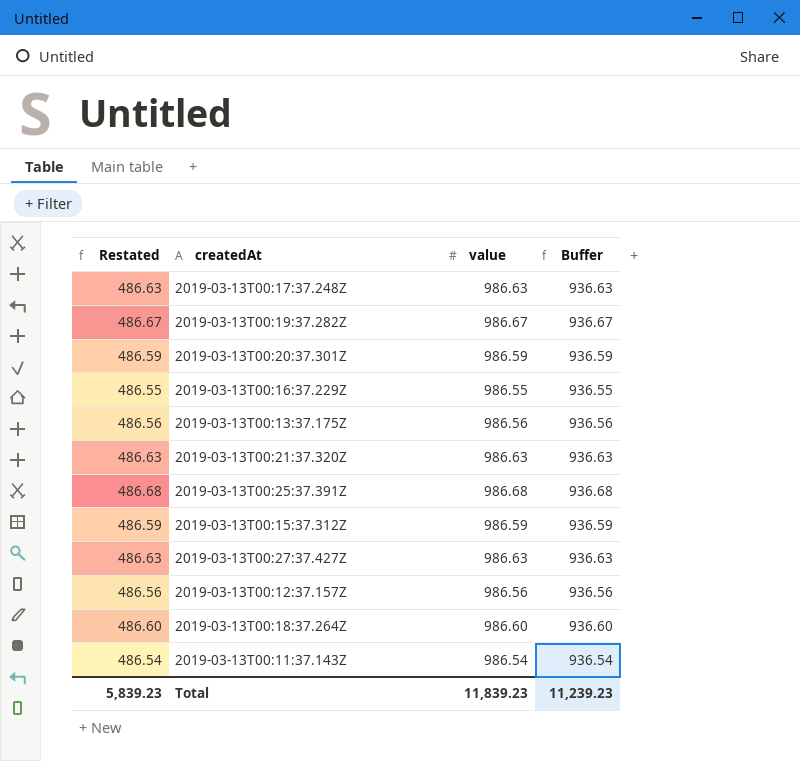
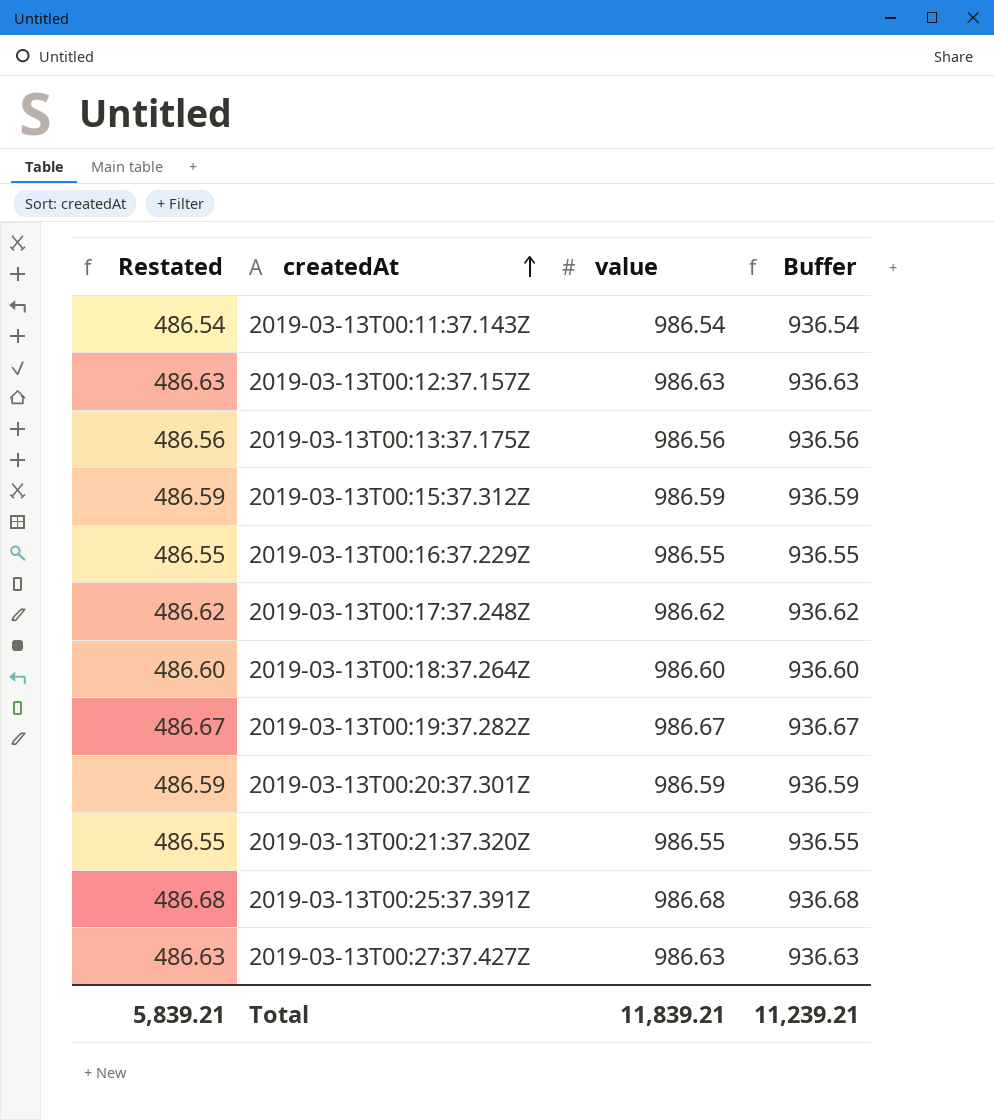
row order: none -> createdAt ascending
2019-03-13T00:12:37.157Z | Restated: 486.56 -> 486.63
2019-03-13T00:12:37.157Z | value: 986.56 -> 986.63
2019-03-13T00:12:37.157Z | Buffer: 936.56 -> 936.63
2019-03-13T00:17:37.248Z | Restated: 486.63 -> 486.62
2019-03-13T00:17:37.248Z | value: 986.63 -> 986.62
2019-03-13T00:17:37.248Z | Buffer: 936.63 -> 936.62
2019-03-13T00:21:37.320Z | Restated: 486.63 -> 486.55
2019-03-13T00:21:37.320Z | value: 986.63 -> 986.55
2019-03-13T00:21:37.320Z | Buffer: 936.63 -> 936.55
Total | Restated: 5,839.23 -> 5,839.21
Total | value: 11,839.23 -> 11,839.21
Total | Buffer: 11,239.23 -> 11,239.21

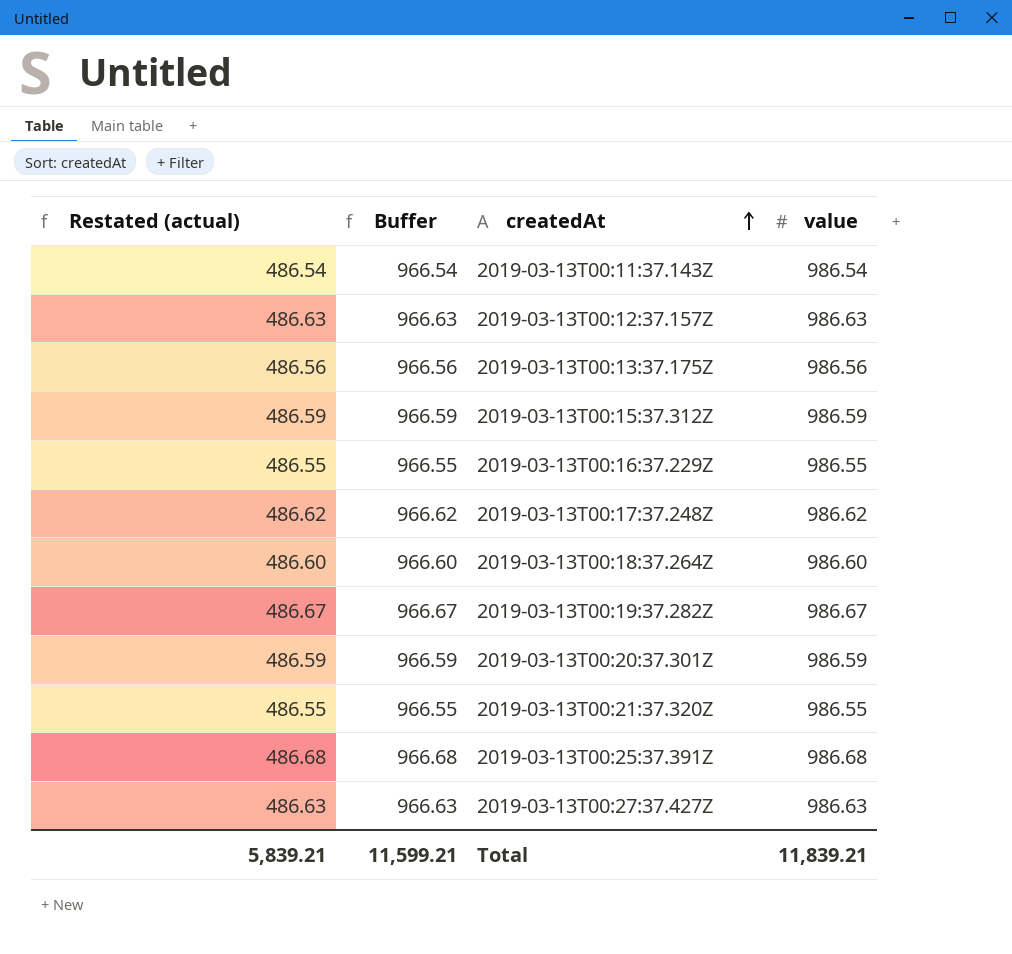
column name: Restated -> Restated (actual)
column Buffer | formula: [value] - 50 -> [value] - 20
column Buffer | position: 4 -> 2
Total | Buffer: 11,239.21 -> 11,599.21

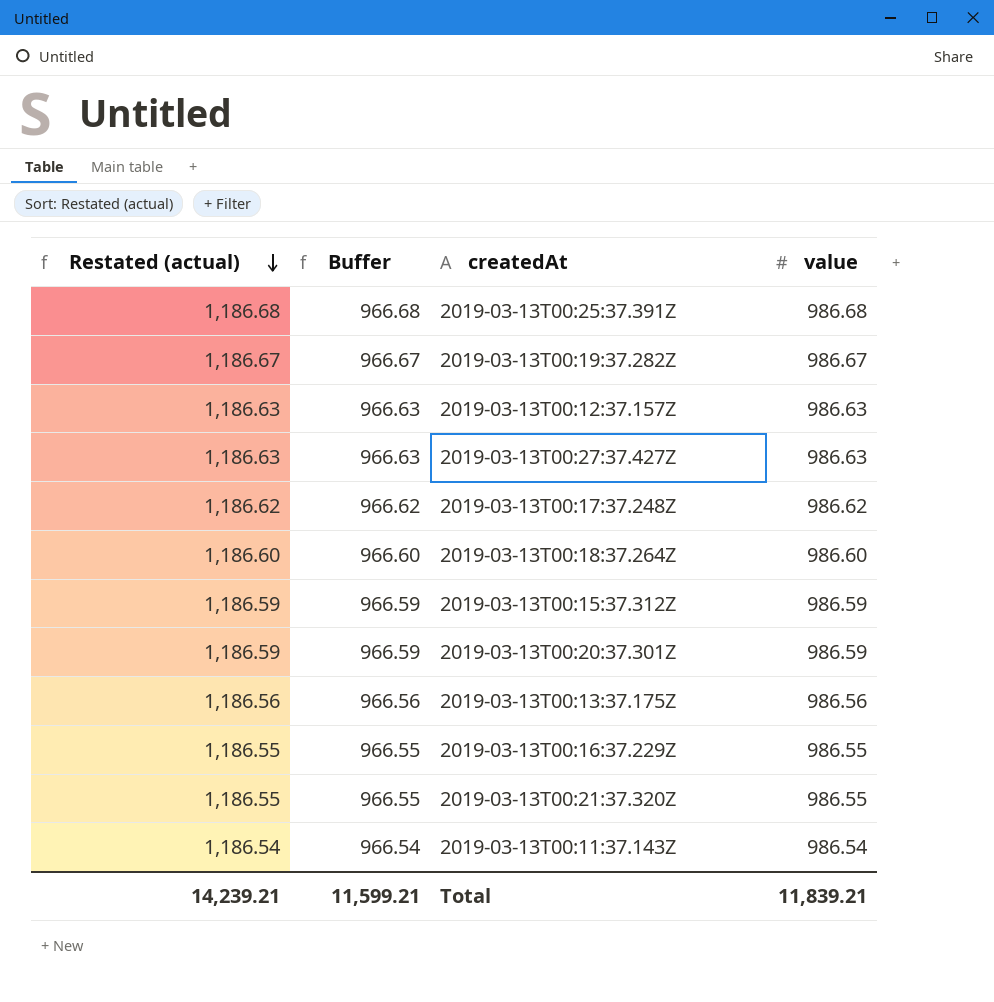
row order: createdAt ascending -> Restated (actual) descending
column Restated (actual) | formula: [value] - 500 -> [value] + 200
Total | Restated (actual): 5,839.21 -> 14,239.21

